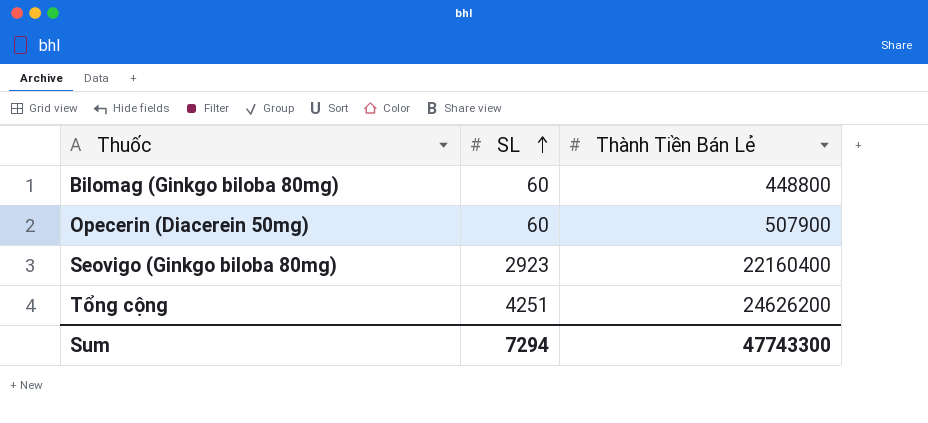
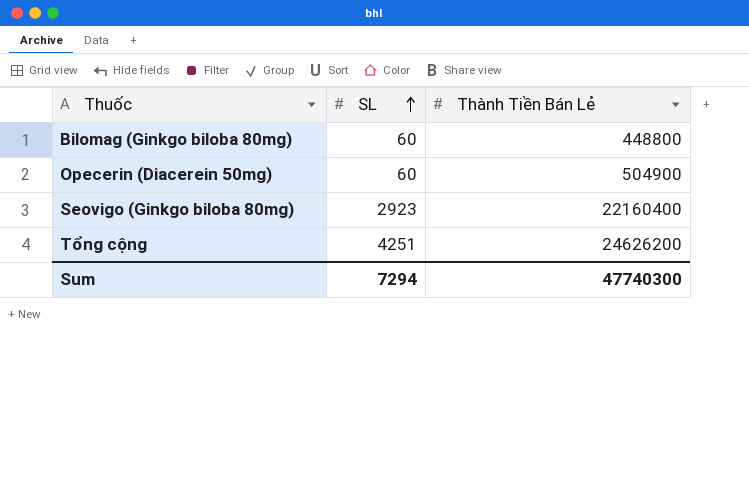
Opecerin (Diacerein 50mg) | Thành Tiền Bán Lẻ: 507900 -> 504900
Sum | Thành Tiền Bán Lẻ: 47743300 -> 47740300

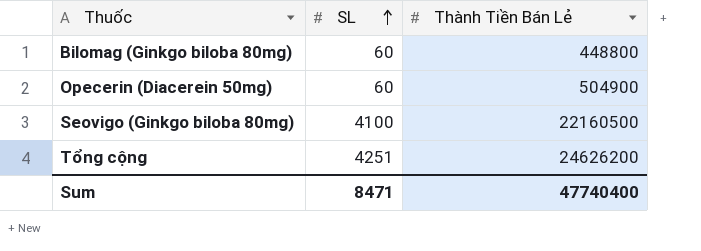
Seovigo (Ginkgo biloba 80mg) | SL: 2923 -> 4100
Seovigo (Ginkgo biloba 80mg) | Thành Tiền Bán Lẻ: 22160400 -> 22160500
Sum | SL: 7294 -> 8471
Sum | Thành Tiền Bán Lẻ: 47740300 -> 47740400

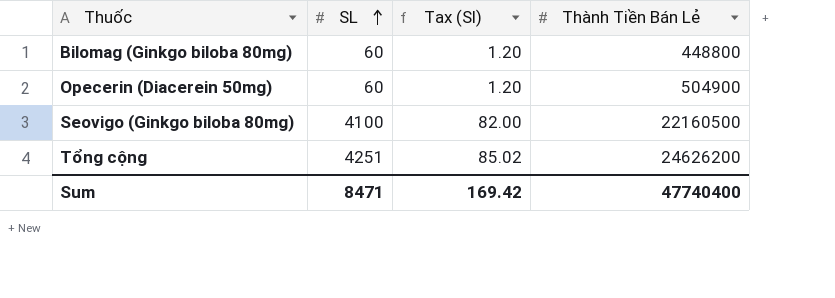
column Tax (Sl) | formula: none -> [SL] * 0.02

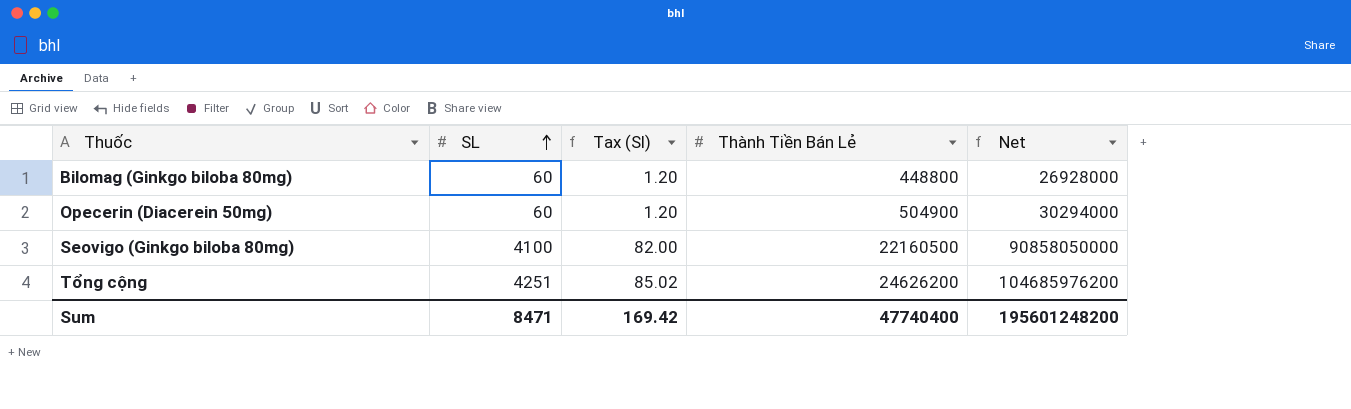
column Net | formula: none -> [SL] * [Thành Tiền Bán Lẻ]

